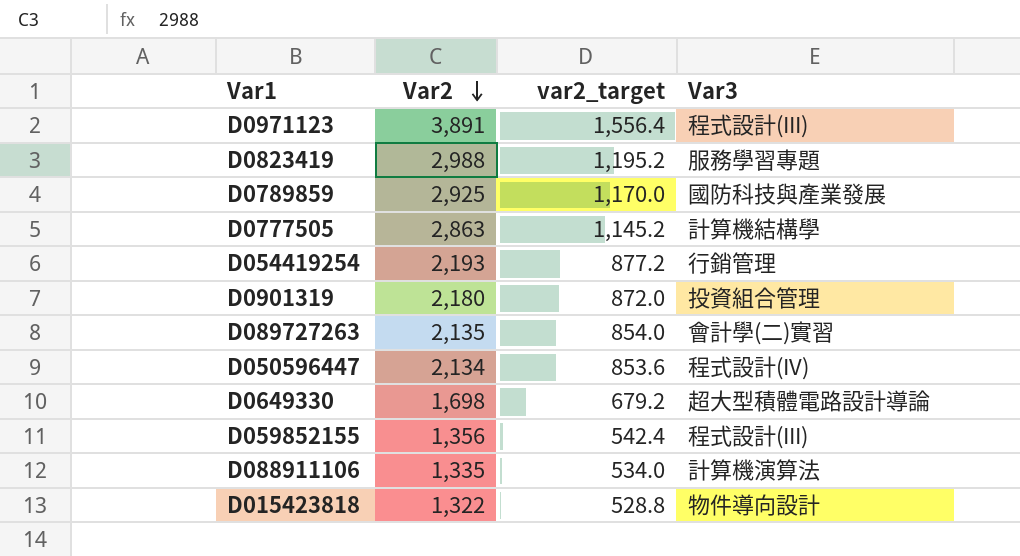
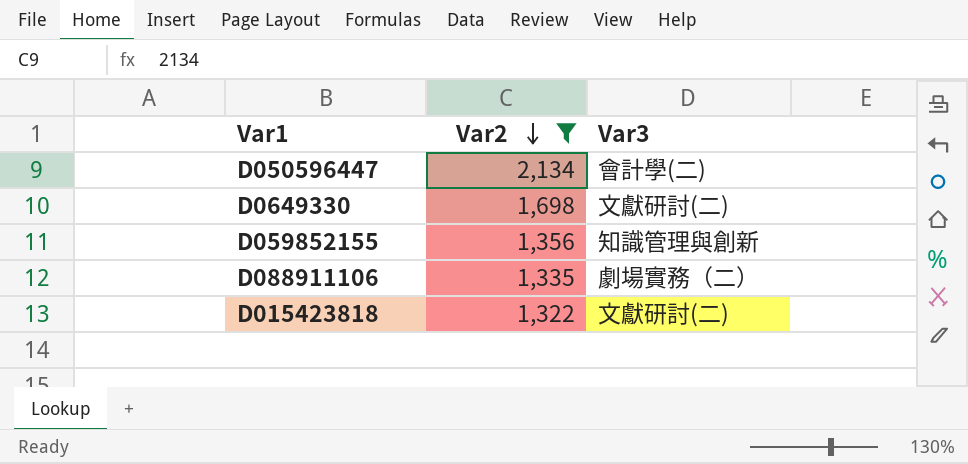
filter: none -> Var2 <= 2,134
column var2_target | formula: [Var2] * 0.4 -> none
D050596447 | Var3: 程式設計(IV) -> 會計學(二)
D0649330 | Var3: 超大型積體電路設計導論 -> 文獻研討(二)
D059852155 | Var3: 程式設計(III) -> 知識管理與創新
D088911106 | Var3: 計算機演算法 -> 劇場實務（二）
D015423818 | Var3: 物件導向設計 -> 文獻研討(二)

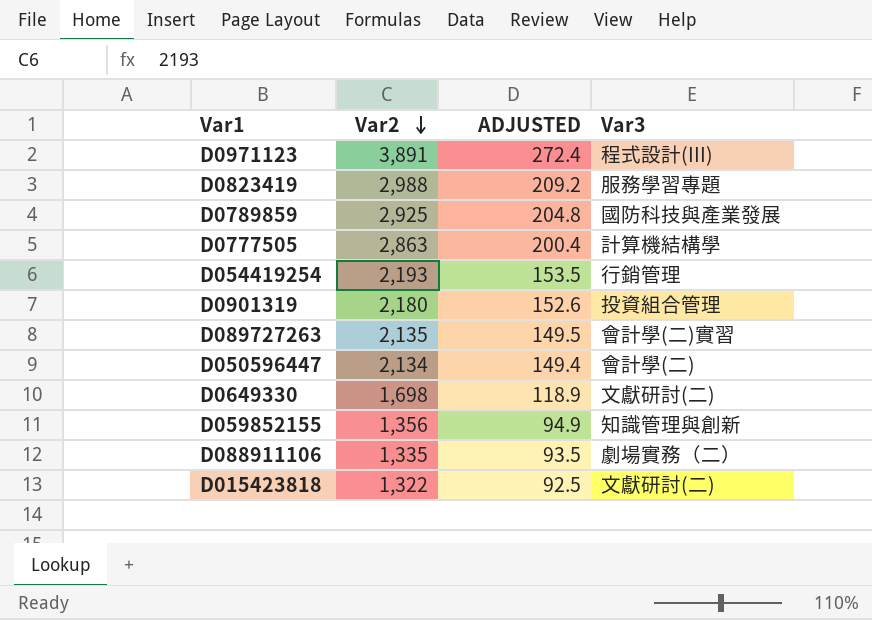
filter: Var2 <= 2,134 -> none
column ADJUSTED | formula: none -> [Var2] * 0.07

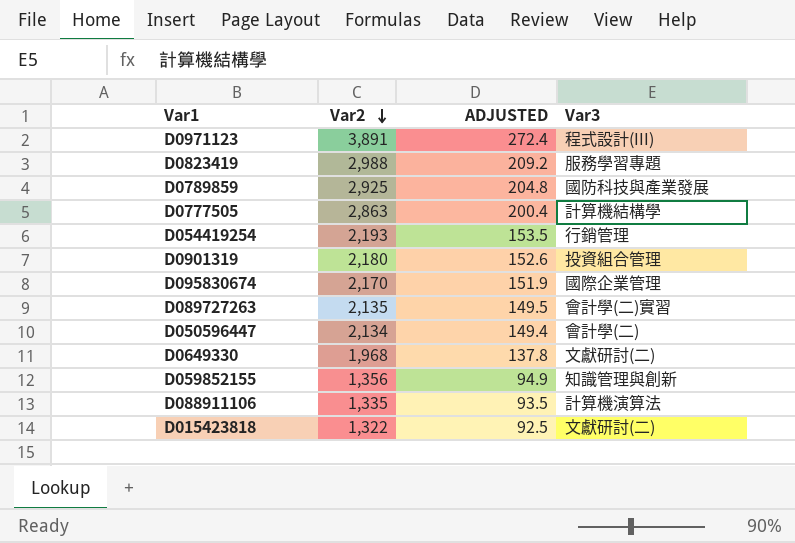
row D095830674: none -> 2,170 | 151.9 | 國際企業管理
D0649330 | Var2: 1,698 -> 1,968
D0649330 | ADJUSTED: 118.9 -> 137.8
D088911106 | Var3: 劇場實務（二） -> 計算機演算法

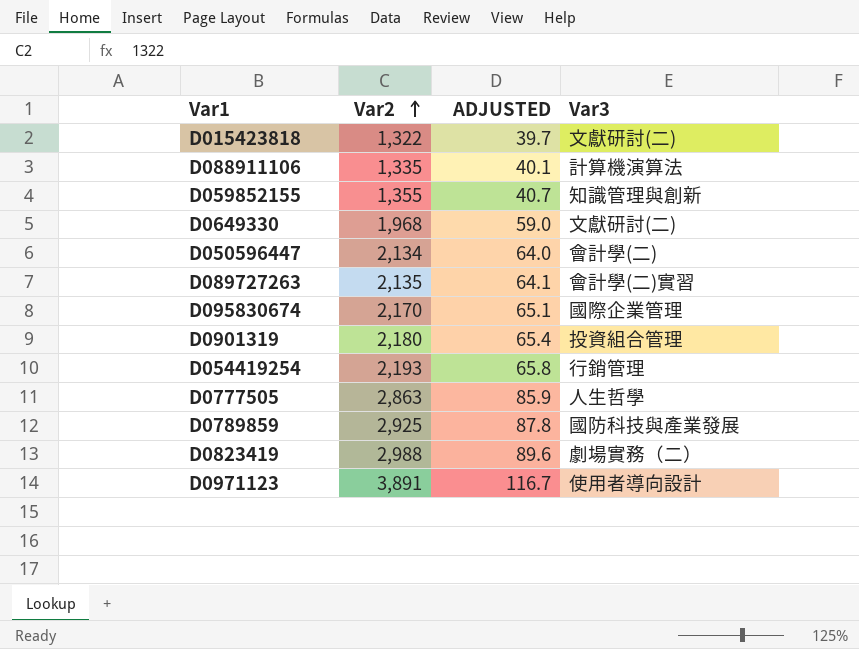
row order: Var2 descending -> Var2 ascending
column ADJUSTED | formula: [Var2] * 0.07 -> [Var2] * 0.03
D059852155 | Var2: 1,356 -> 1,355
D0777505 | Var3: 計算機結構學 -> 人生哲學
D0823419 | Var3: 服務學習專題 -> 劇場實務（二）
D0971123 | Var3: 程式設計(III) -> 使用者導向設計

